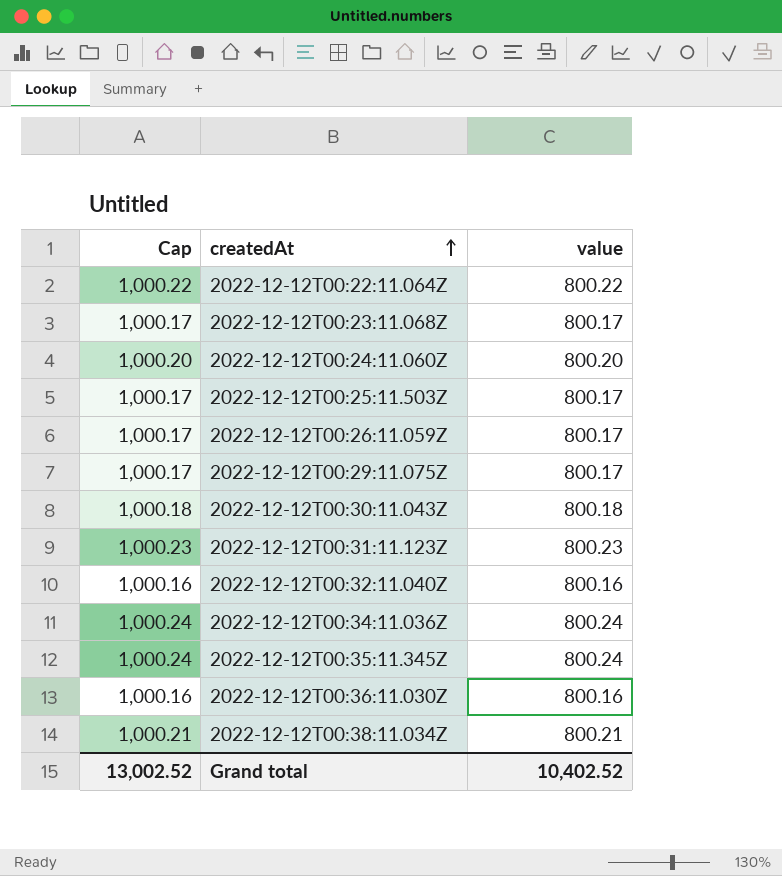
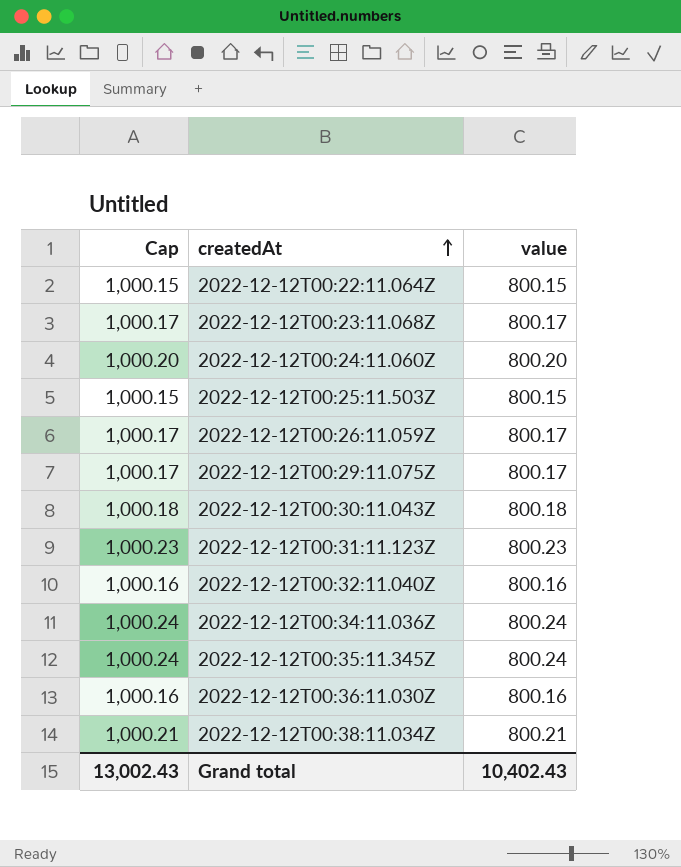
2022-12-12T00:22:11.064Z | Cap: 1,000.22 -> 1,000.15
2022-12-12T00:22:11.064Z | value: 800.22 -> 800.15
2022-12-12T00:25:11.503Z | Cap: 1,000.17 -> 1,000.15
2022-12-12T00:25:11.503Z | value: 800.17 -> 800.15
Grand total | Cap: 13,002.52 -> 13,002.43
Grand total | value: 10,402.52 -> 10,402.43

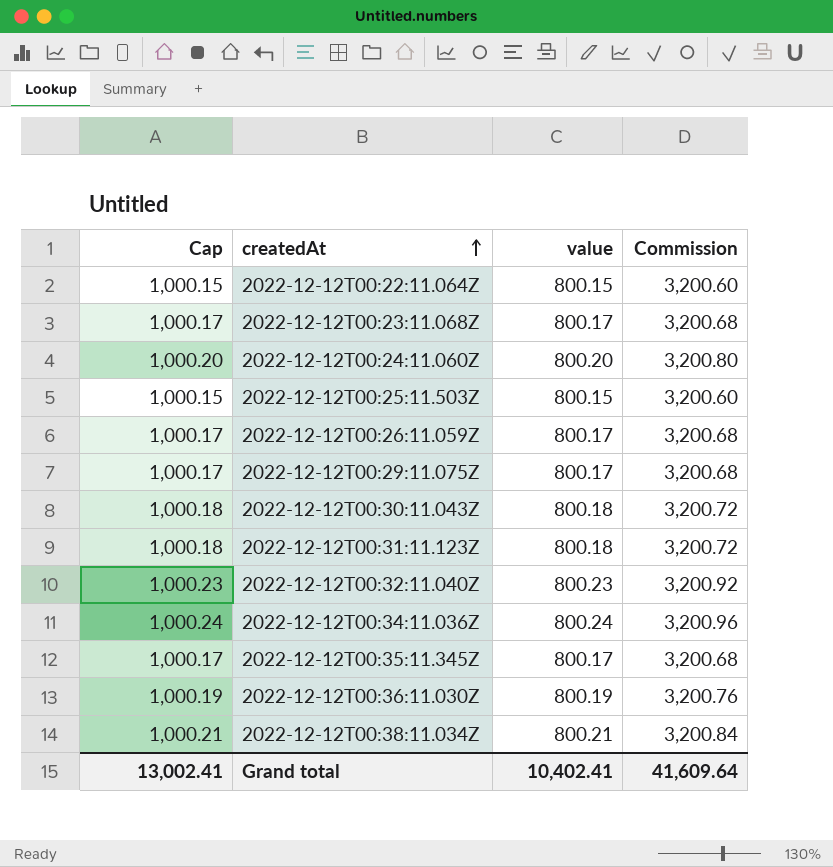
column Commission | formula: none -> [value] * 4
2022-12-12T00:31:11.123Z | Cap: 1,000.23 -> 1,000.18
2022-12-12T00:31:11.123Z | value: 800.23 -> 800.18
2022-12-12T00:32:11.040Z | Cap: 1,000.16 -> 1,000.23
2022-12-12T00:32:11.040Z | value: 800.16 -> 800.23
2022-12-12T00:35:11.345Z | Cap: 1,000.24 -> 1,000.17
2022-12-12T00:35:11.345Z | value: 800.24 -> 800.17
2022-12-12T00:36:11.030Z | Cap: 1,000.16 -> 1,000.19
2022-12-12T00:36:11.030Z | value: 800.16 -> 800.19
Grand total | Cap: 13,002.43 -> 13,002.41
Grand total | value: 10,402.43 -> 10,402.41

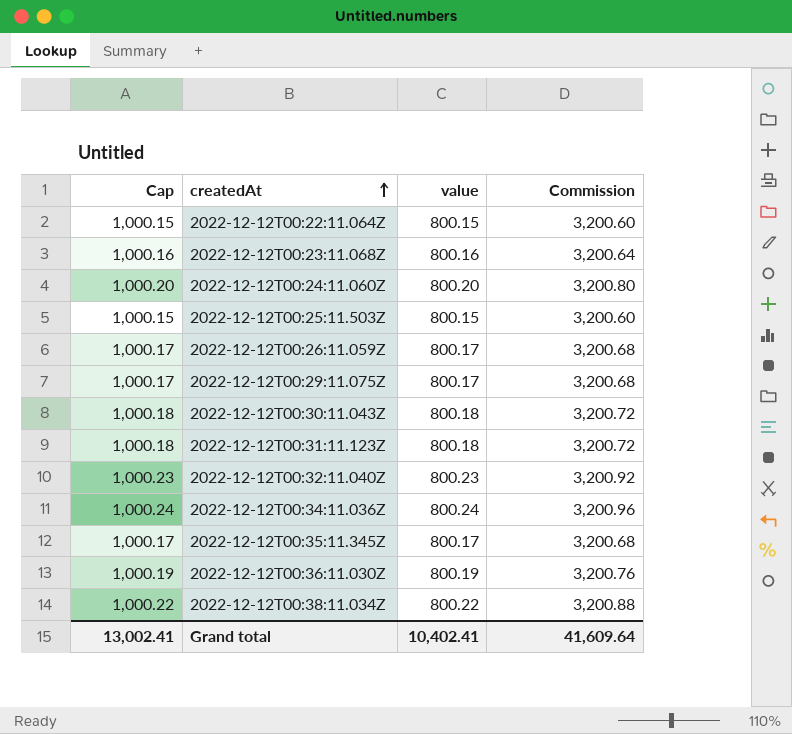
2022-12-12T00:23:11.068Z | Cap: 1,000.17 -> 1,000.16
2022-12-12T00:23:11.068Z | value: 800.17 -> 800.16
2022-12-12T00:23:11.068Z | Commission: 3,200.68 -> 3,200.64
2022-12-12T00:38:11.034Z | Cap: 1,000.21 -> 1,000.22
2022-12-12T00:38:11.034Z | value: 800.21 -> 800.22
2022-12-12T00:38:11.034Z | Commission: 3,200.84 -> 3,200.88

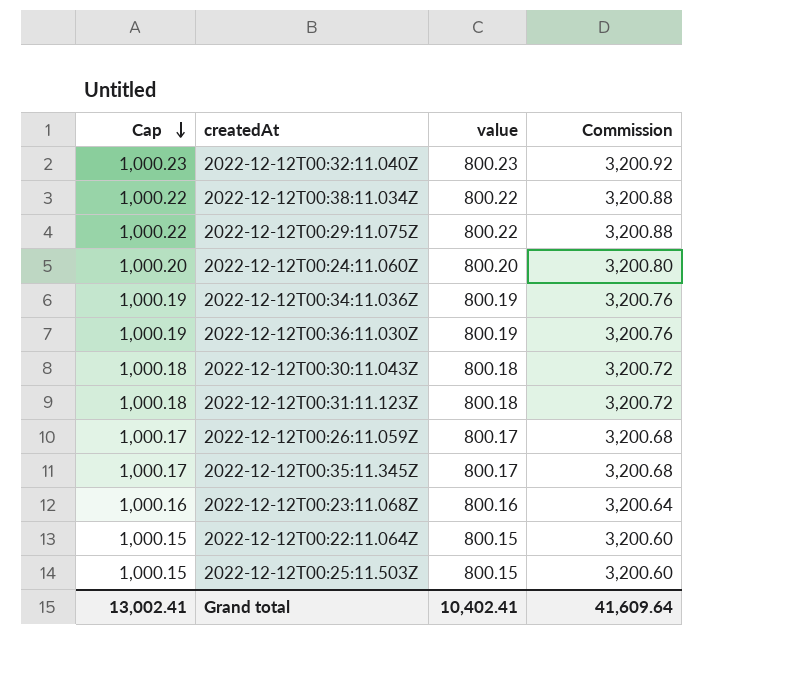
row order: createdAt ascending -> Cap descending
2022-12-12T00:29:11.075Z | Cap: 1,000.17 -> 1,000.22
2022-12-12T00:29:11.075Z | value: 800.17 -> 800.22
2022-12-12T00:29:11.075Z | Commission: 3,200.68 -> 3,200.88
2022-12-12T00:34:11.036Z | Cap: 1,000.24 -> 1,000.19
2022-12-12T00:34:11.036Z | value: 800.24 -> 800.19
2022-12-12T00:34:11.036Z | Commission: 3,200.96 -> 3,200.76

